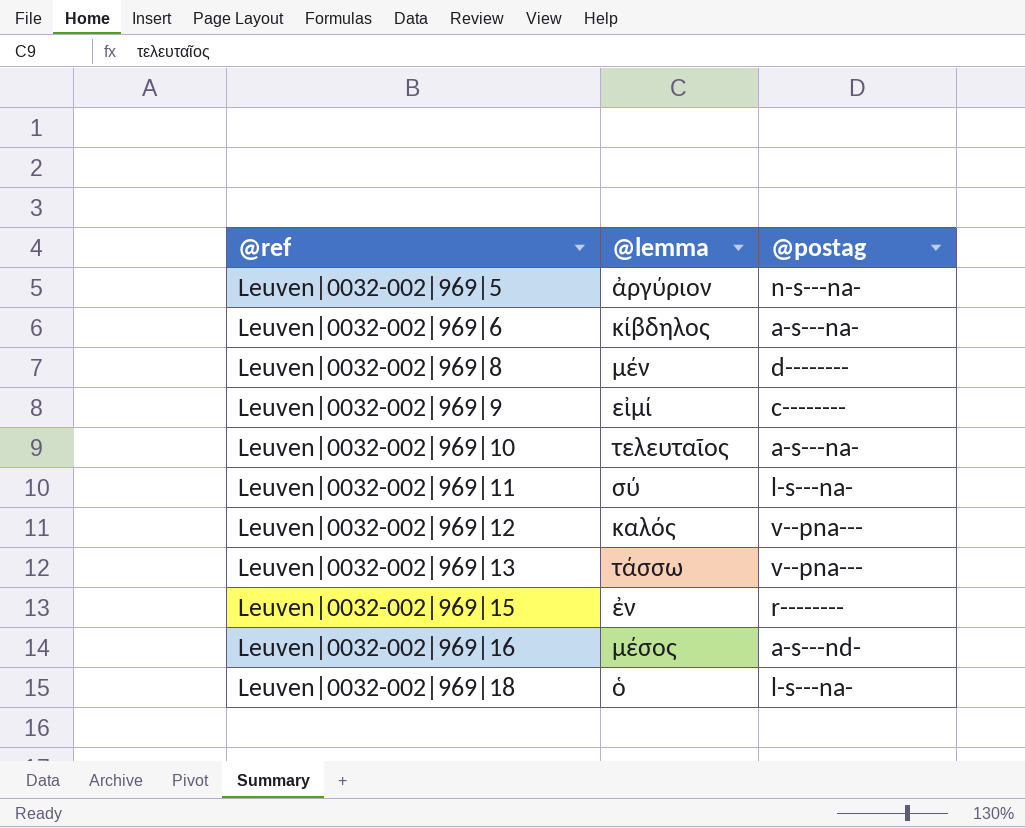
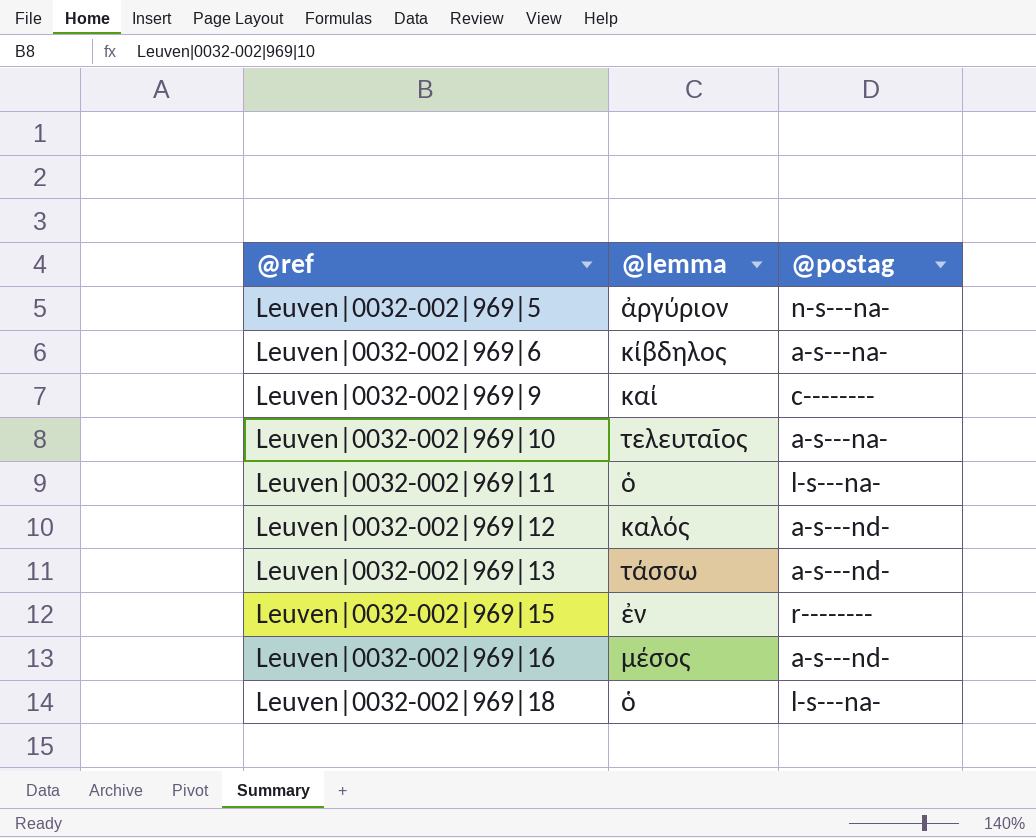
row Leuven|0032-002|969|8: μέν | d-------- -> none
Leuven|0032-002|969|9 | @lemma: εἰμί -> καί
Leuven|0032-002|969|11 | @lemma: σύ -> ὁ
Leuven|0032-002|969|12 | @postag: v--pna--- -> a-s---nd-
Leuven|0032-002|969|13 | @postag: v--pna--- -> a-s---nd-

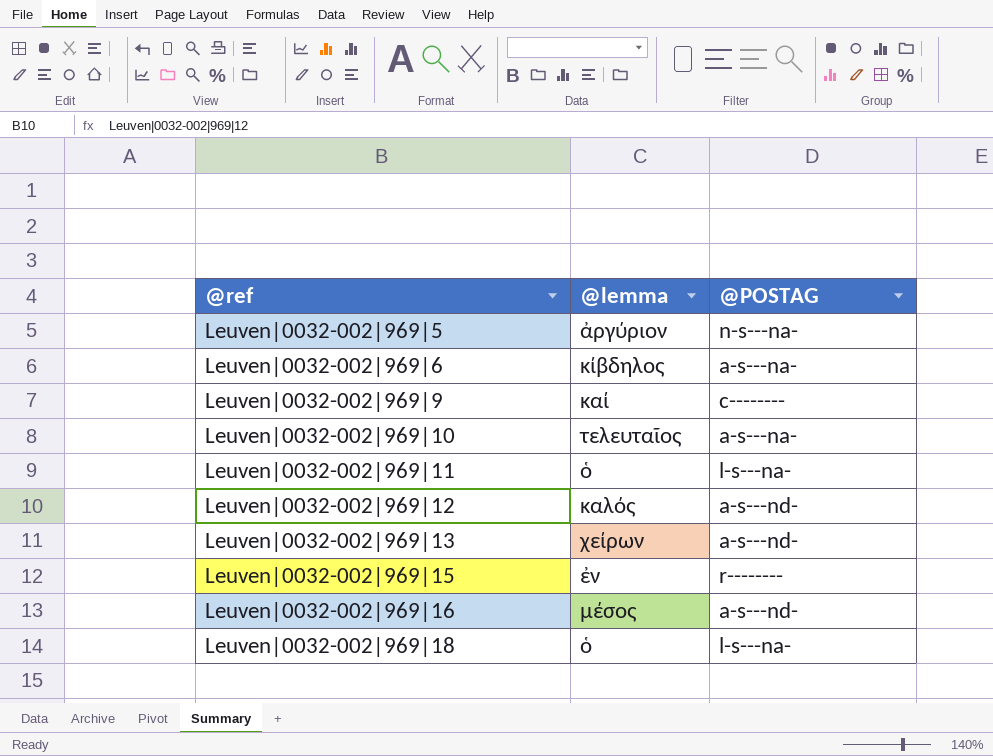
column name: @postag -> @POSTAG
Leuven|0032-002|969|13 | @lemma: τάσσω -> χείρων

